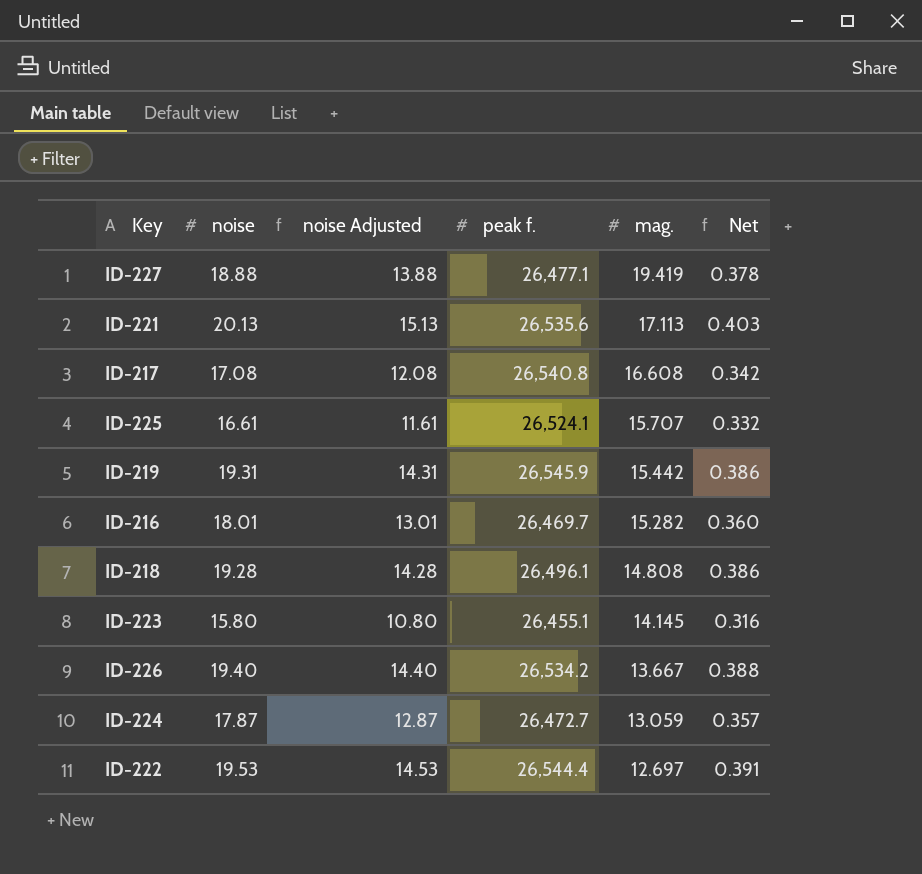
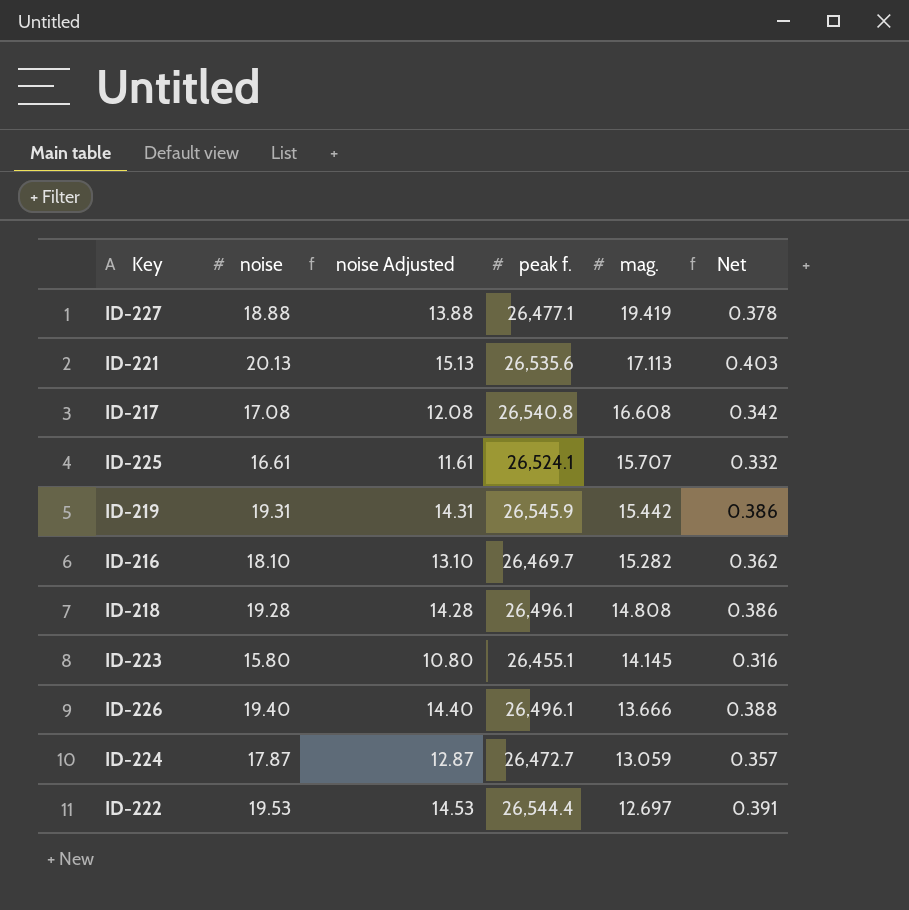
ID-216 | noise: 18.01 -> 18.10
ID-216 | noise Adjusted: 13.01 -> 13.10
ID-216 | Net: 0.360 -> 0.362
ID-226 | peak f.: 26,534.2 -> 26,496.1
ID-226 | mag.: 13.667 -> 13.666

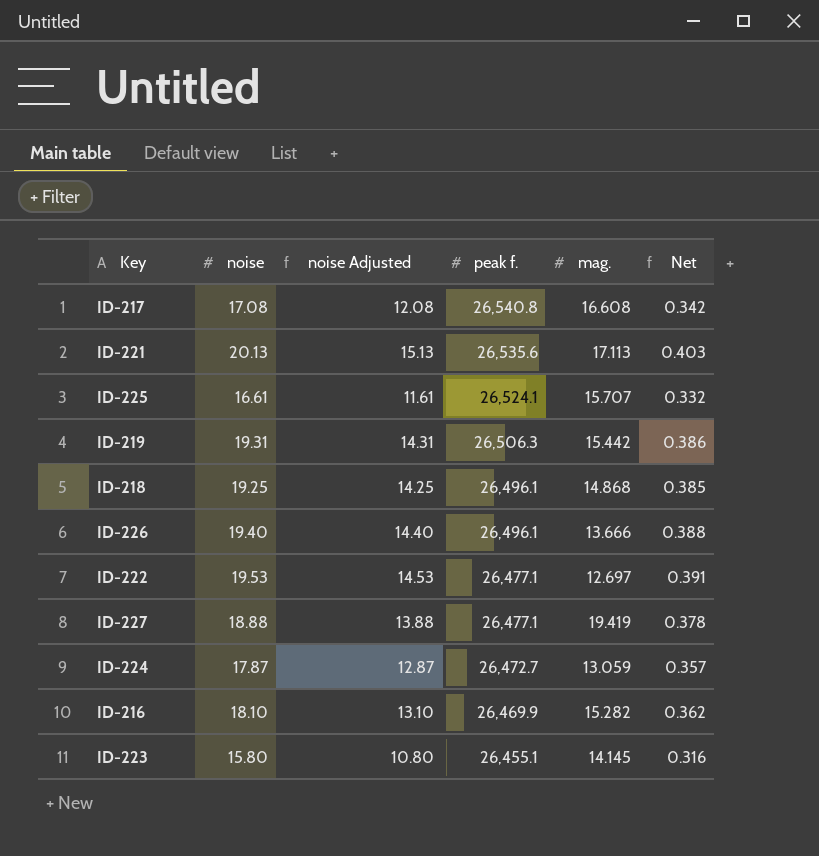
row order: mag. descending -> peak f. descending
ID-219 | peak f.: 26,545.9 -> 26,506.3
ID-218 | noise: 19.28 -> 19.25
ID-218 | noise Adjusted: 14.28 -> 14.25
ID-218 | mag.: 14.808 -> 14.868
ID-218 | Net: 0.386 -> 0.385
ID-222 | peak f.: 26,544.4 -> 26,477.1
ID-216 | peak f.: 26,469.7 -> 26,469.9

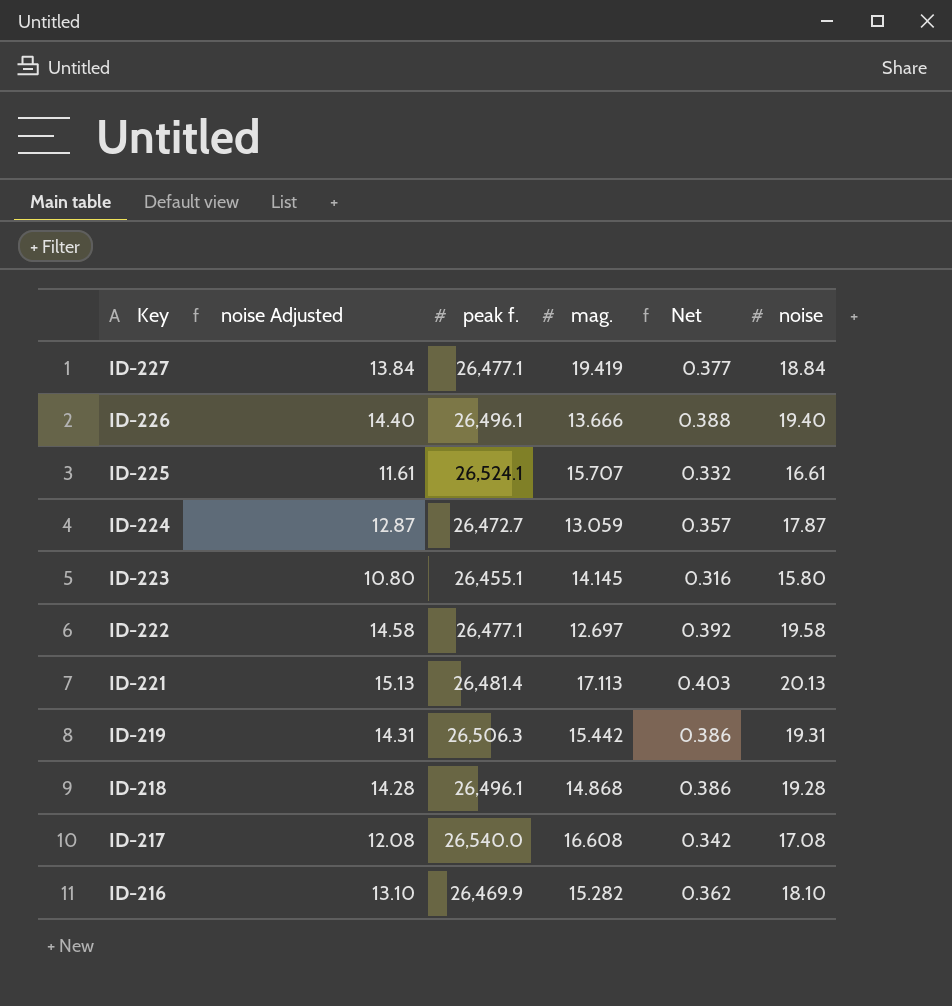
row order: peak f. descending -> Key descending
column noise | position: 2 -> 6
ID-227 | noise Adjusted: 13.88 -> 13.84
ID-227 | Net: 0.378 -> 0.377
ID-227 | noise: 18.88 -> 18.84
ID-222 | noise Adjusted: 14.53 -> 14.58
ID-222 | Net: 0.391 -> 0.392
ID-222 | noise: 19.53 -> 19.58
ID-221 | peak f.: 26,535.6 -> 26,481.4
ID-218 | noise Adjusted: 14.25 -> 14.28
ID-218 | Net: 0.385 -> 0.386
ID-218 | noise: 19.25 -> 19.28
ID-217 | peak f.: 26,540.8 -> 26,540.0

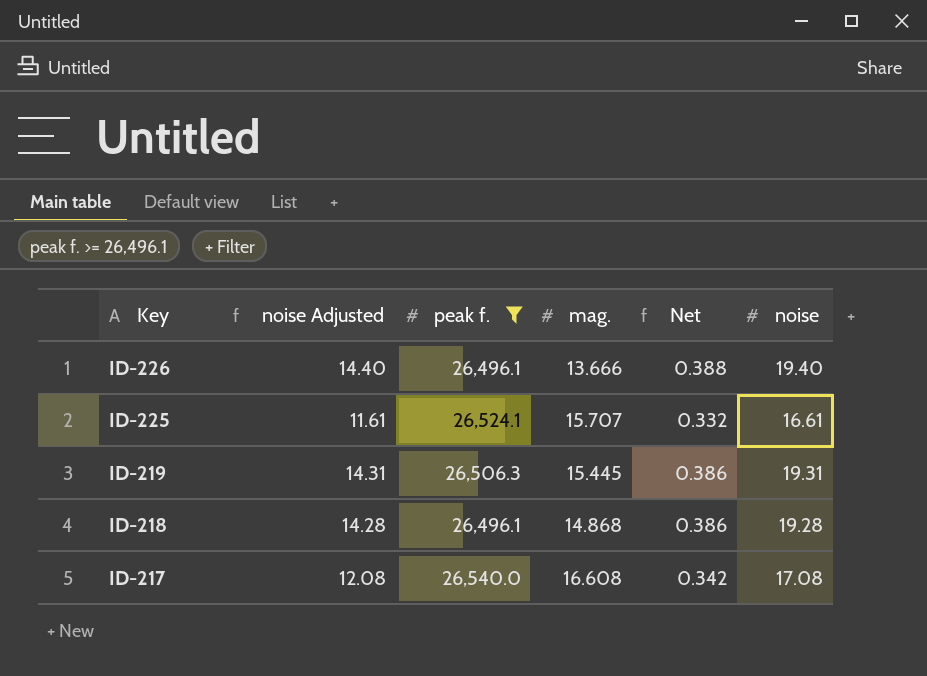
filter: none -> peak f. >= 26,496.1
ID-219 | mag.: 15.442 -> 15.445

